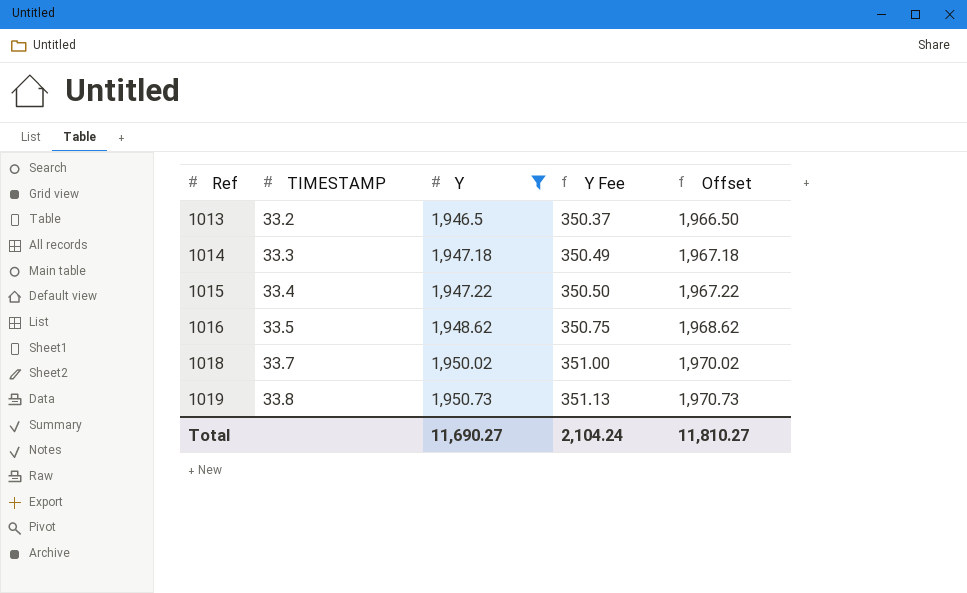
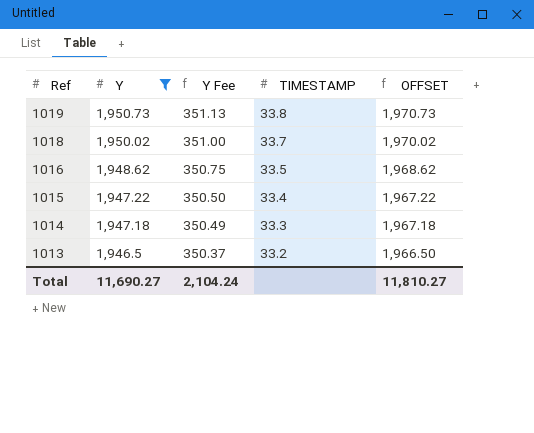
row order: Ref ascending -> Ref descending
column TIMESTAMP | position: 2 -> 4
column name: Offset -> OFFSET

